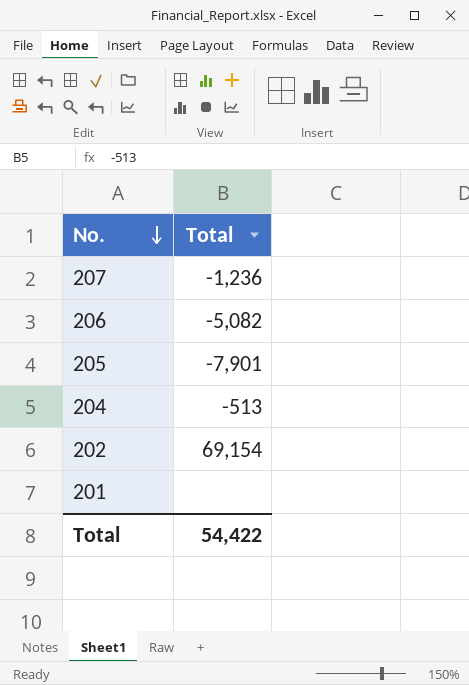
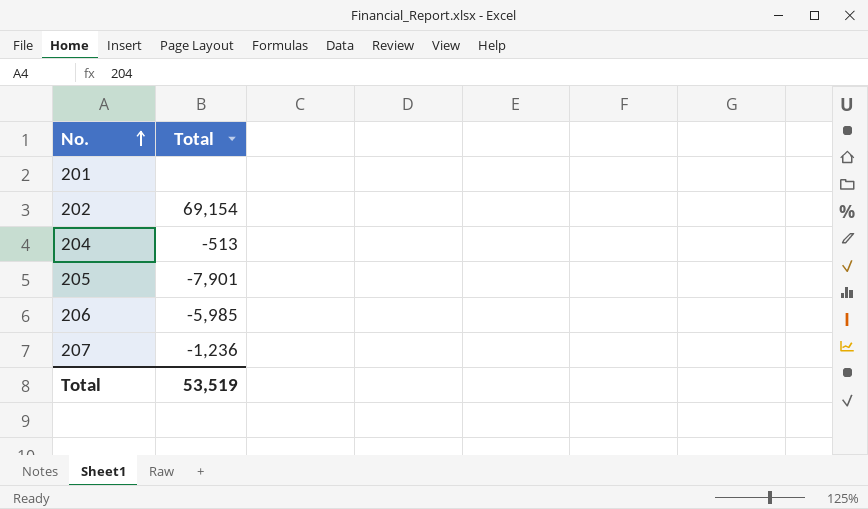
row order: No. descending -> No. ascending
206 | Total: -5,082 -> -5,985
Total | Total: 54,422 -> 53,519

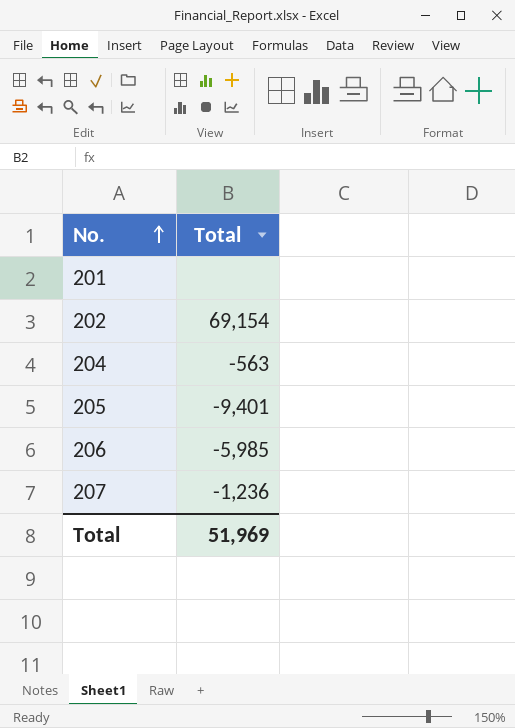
204 | Total: -513 -> -563
205 | Total: -7,901 -> -9,401
Total | Total: 53,519 -> 51,969

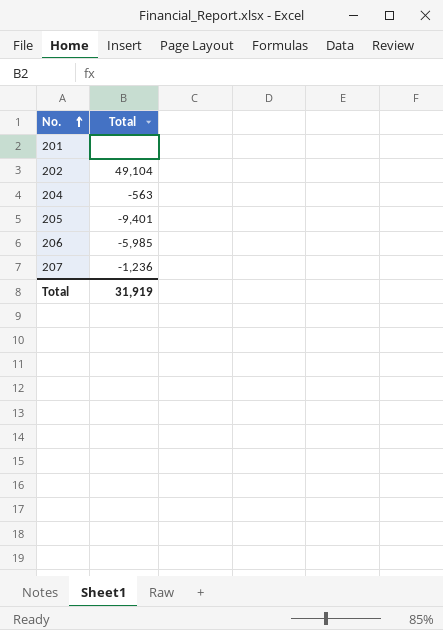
202 | Total: 69,154 -> 49,104
Total | Total: 51,969 -> 31,919

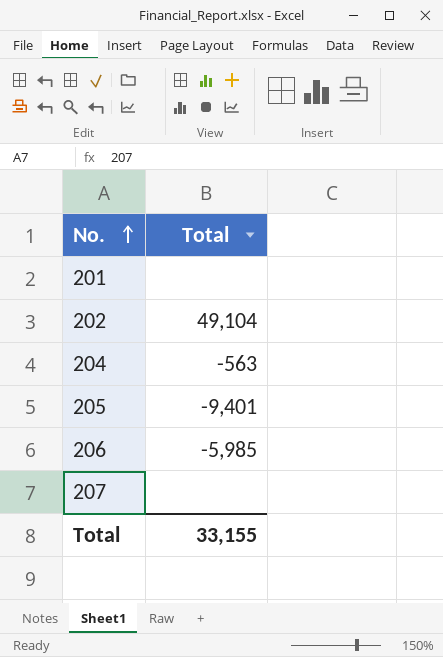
207 | Total: -1,236 -> none
Total | Total: 31,919 -> 33,155

